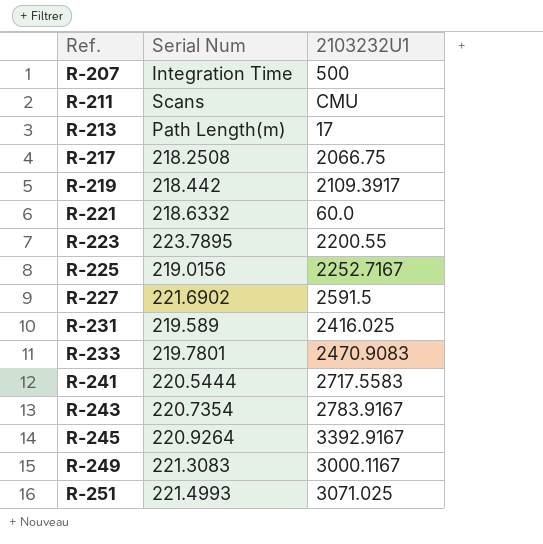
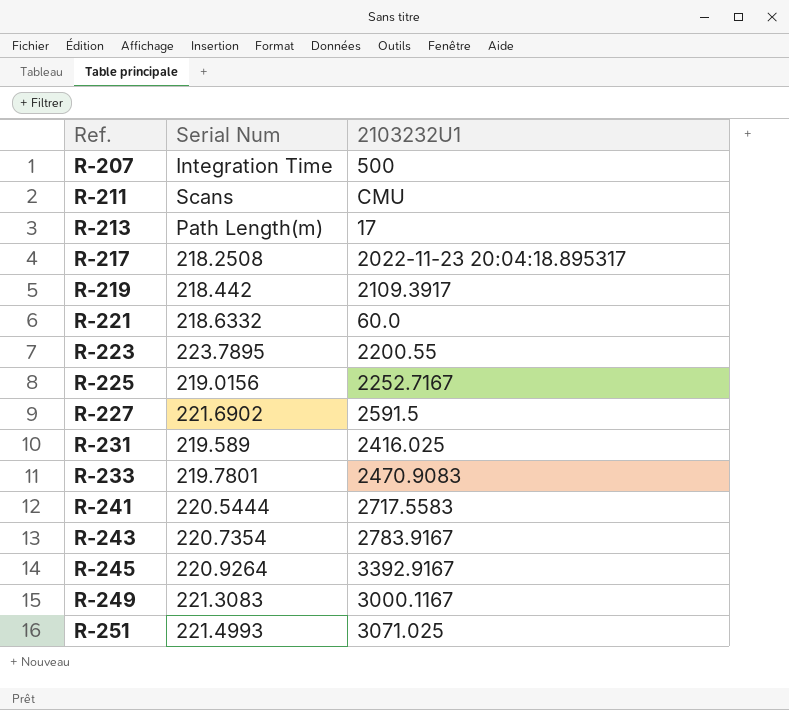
R-217 | 2103232U1: 2066.75 -> 2022-11-23 20:04:18.895317

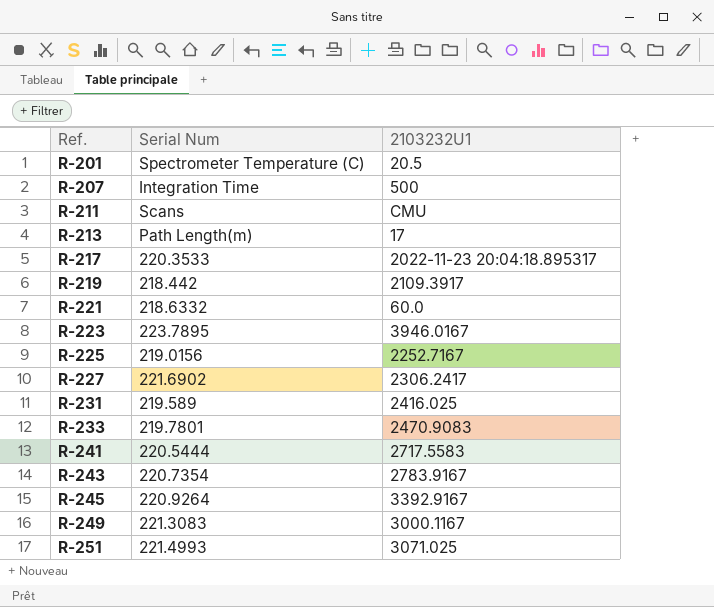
row R-201: none -> Spectrometer Temperature (C) | 20.5
R-217 | Serial Num: 218.2508 -> 220.3533
R-223 | 2103232U1: 2200.55 -> 3946.0167
R-227 | 2103232U1: 2591.5 -> 2306.2417

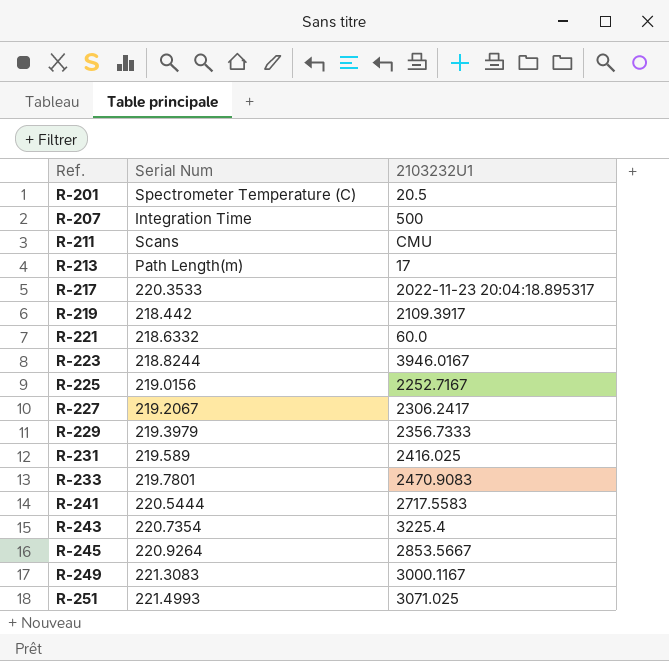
R-223 | Serial Num: 223.7895 -> 218.8244
R-227 | Serial Num: 221.6902 -> 219.2067
row R-229: none -> 219.3979 | 2356.7333
R-243 | 2103232U1: 2783.9167 -> 3225.4
R-245 | 2103232U1: 3392.9167 -> 2853.5667

